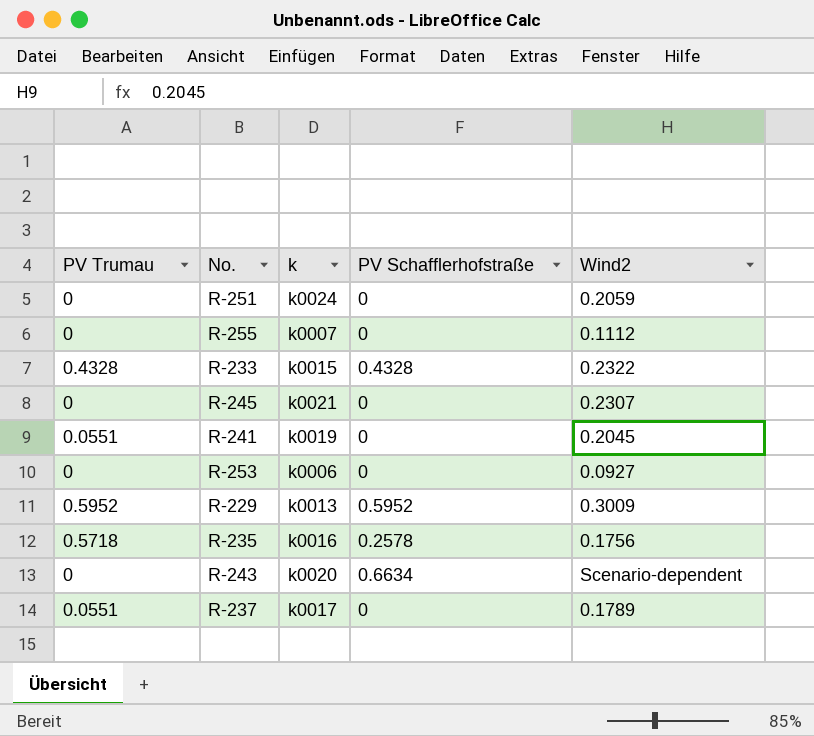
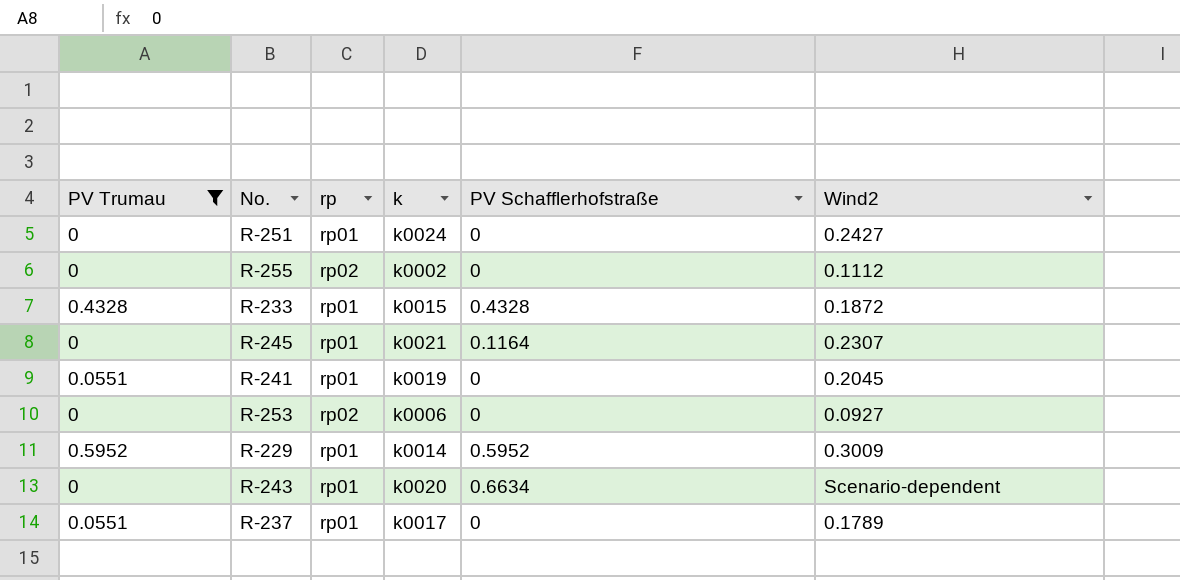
filter: none -> PV Trumau != 0.5718
column rp | position: none -> 3
R-251 | Wind2: 0.2059 -> 0.2427
R-255 | k: k0007 -> k0002
R-233 | Wind2: 0.2322 -> 0.1872
R-245 | PV Schafflerhofstraße: 0 -> 0.1164
R-229 | k: k0013 -> k0014

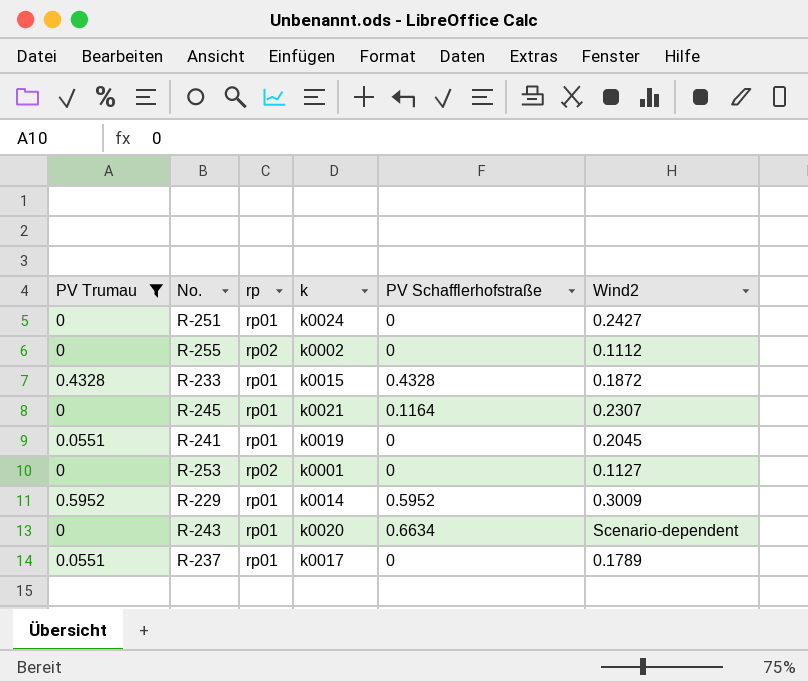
R-253 | k: k0006 -> k0001
R-253 | Wind2: 0.0927 -> 0.1127

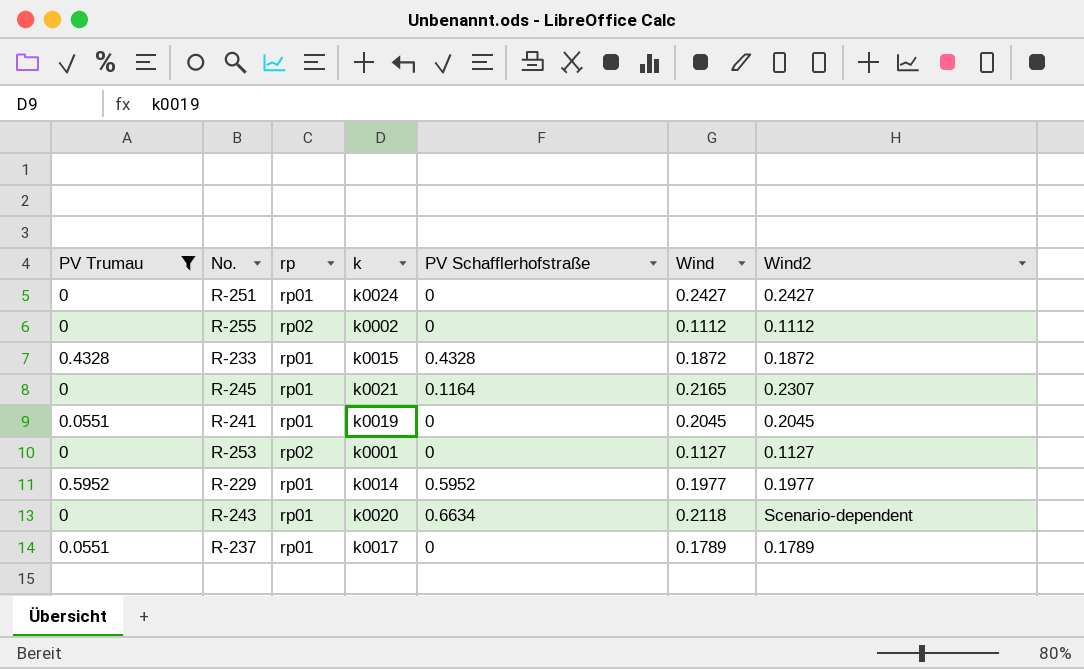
column Wind | position: none -> 6
R-229 | Wind2: 0.3009 -> 0.1977

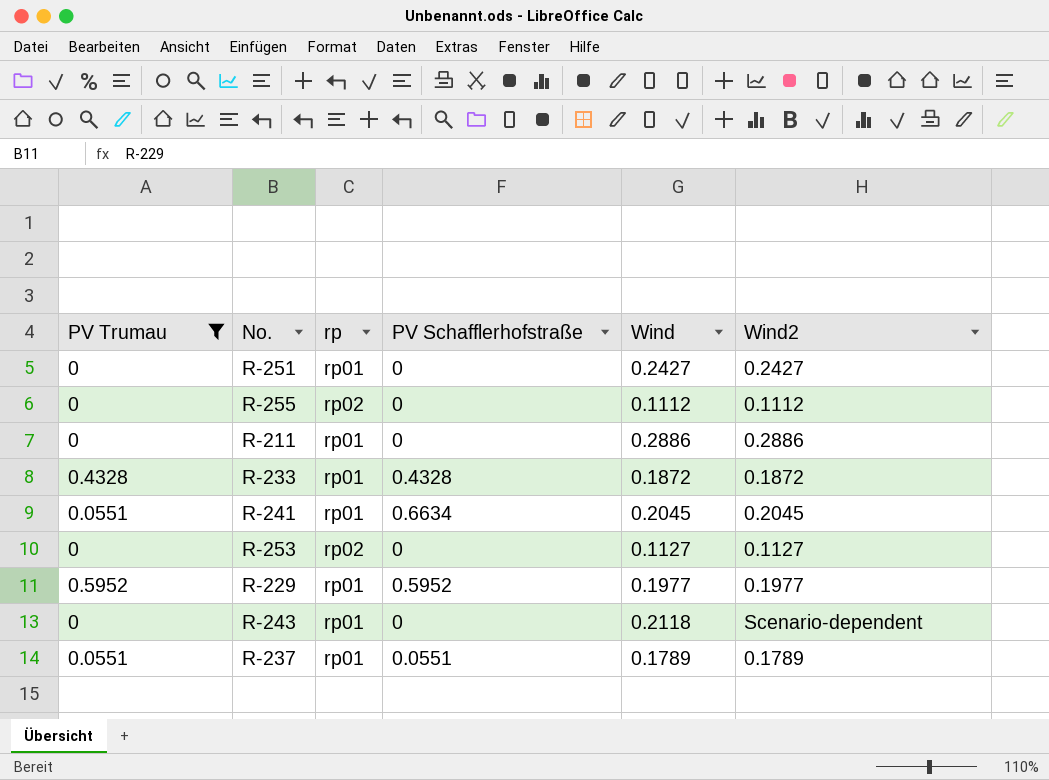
column k | position: 4 -> none
row R-245: 0 | rp01 | k0021 | 0.1164 | 0.2165 | 0.2307 -> none
row R-211: none -> 0 | rp01 | 0 | 0.2886 | 0.2886
R-241 | PV Schafflerhofstraße: 0 -> 0.6634
R-243 | PV Schafflerhofstraße: 0.6634 -> 0
R-237 | PV Schafflerhofstraße: 0 -> 0.0551

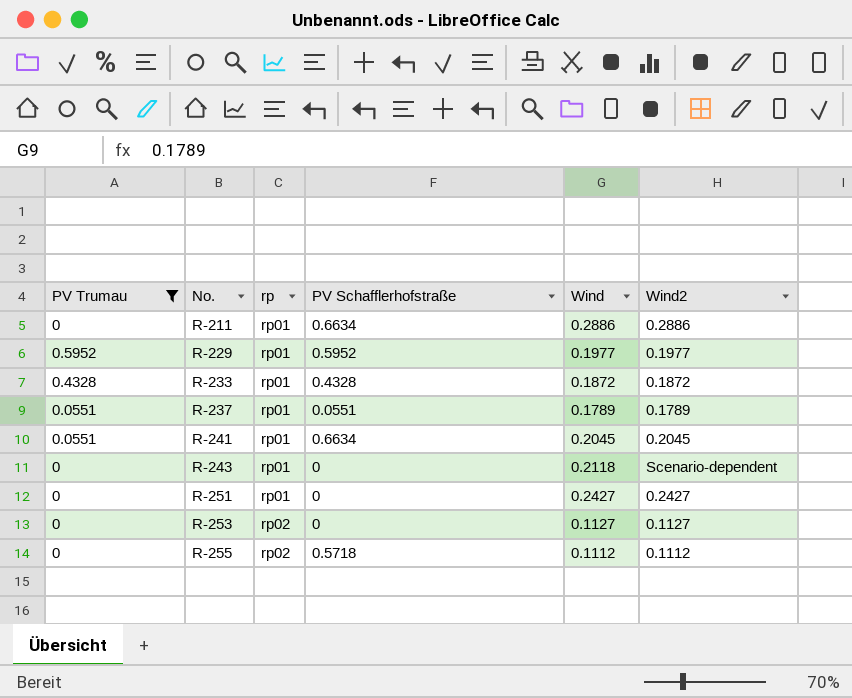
row order: none -> No. ascending
R-211 | PV Schafflerhofstraße: 0 -> 0.6634
R-255 | PV Schafflerhofstraße: 0 -> 0.5718

